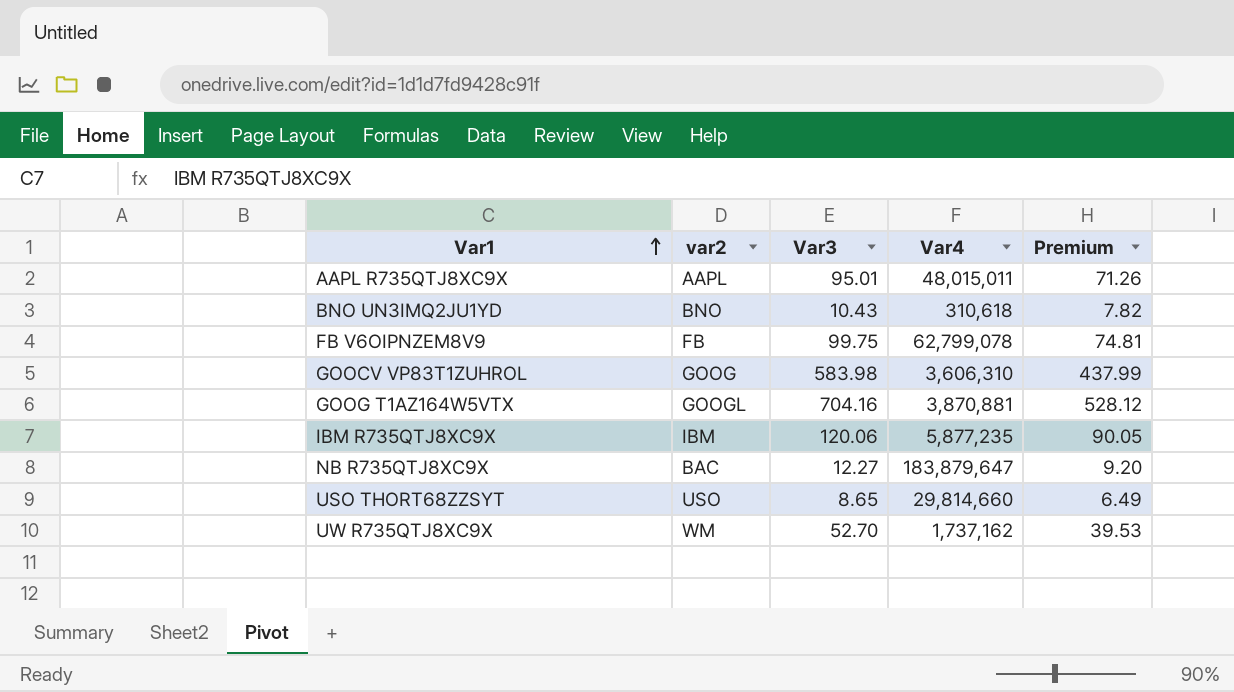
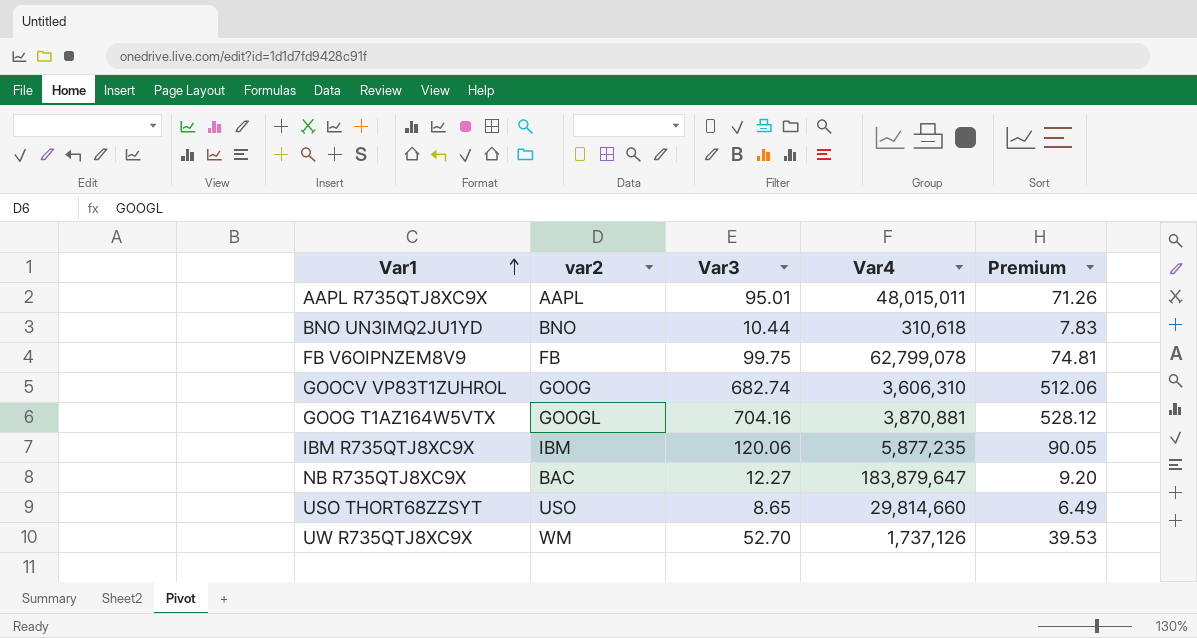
BNO UN3IMQ2JU1YD | Var3: 10.43 -> 10.44
BNO UN3IMQ2JU1YD | Premium: 7.82 -> 7.83
GOOCV VP83T1ZUHROL | Var3: 583.98 -> 682.74
GOOCV VP83T1ZUHROL | Premium: 437.99 -> 512.06
UW R735QTJ8XC9X | Var4: 1,737,162 -> 1,737,126

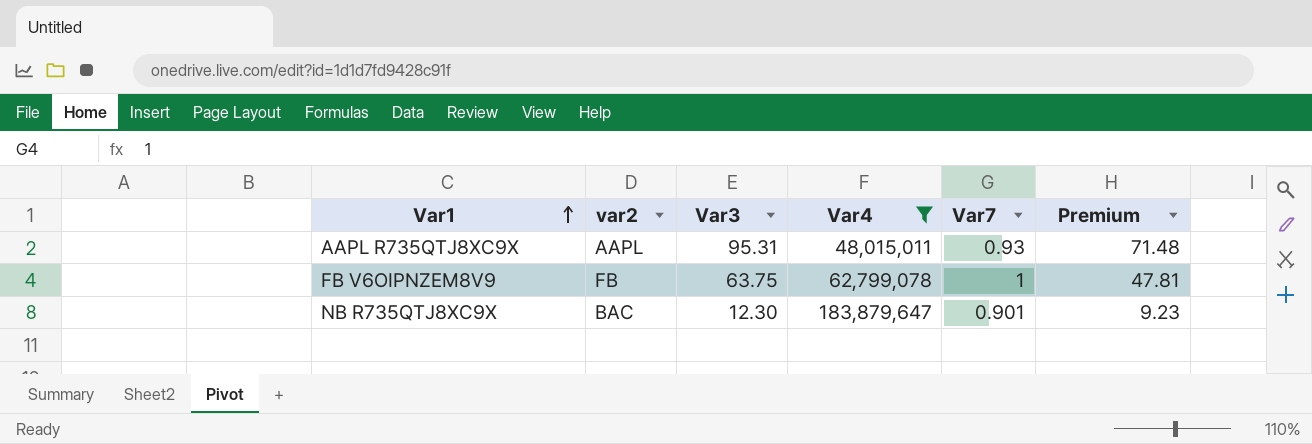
filter: none -> Var4 >= 48,015,011
column Var7 | position: none -> 5
AAPL R735QTJ8XC9X | Var3: 95.01 -> 95.31
AAPL R735QTJ8XC9X | Premium: 71.26 -> 71.48
FB V6OIPNZEM8V9 | Var3: 99.75 -> 63.75
FB V6OIPNZEM8V9 | Premium: 74.81 -> 47.81
NB R735QTJ8XC9X | Var3: 12.27 -> 12.30
NB R735QTJ8XC9X | Premium: 9.20 -> 9.23

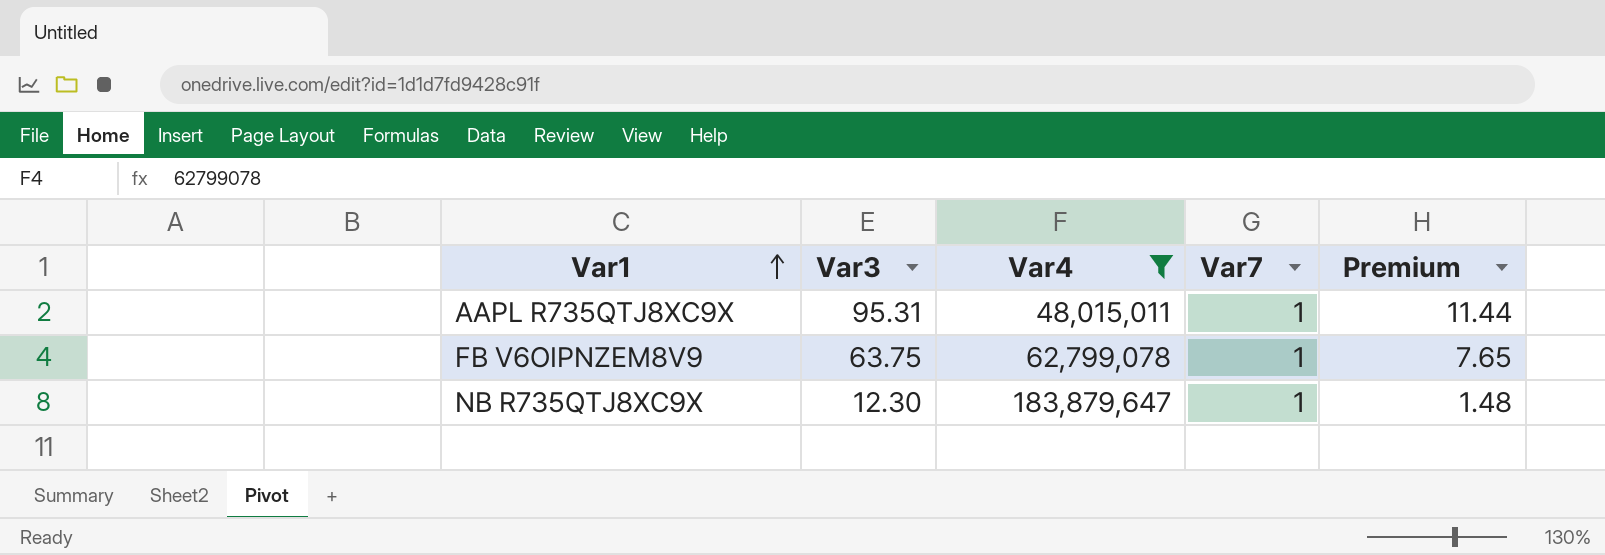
column var2 | position: 2 -> none
column Premium | formula: [Var3] * 0.75 -> [Var3] * 0.12
AAPL R735QTJ8XC9X | Var7: 0.93 -> 1
NB R735QTJ8XC9X | Var7: 0.901 -> 1

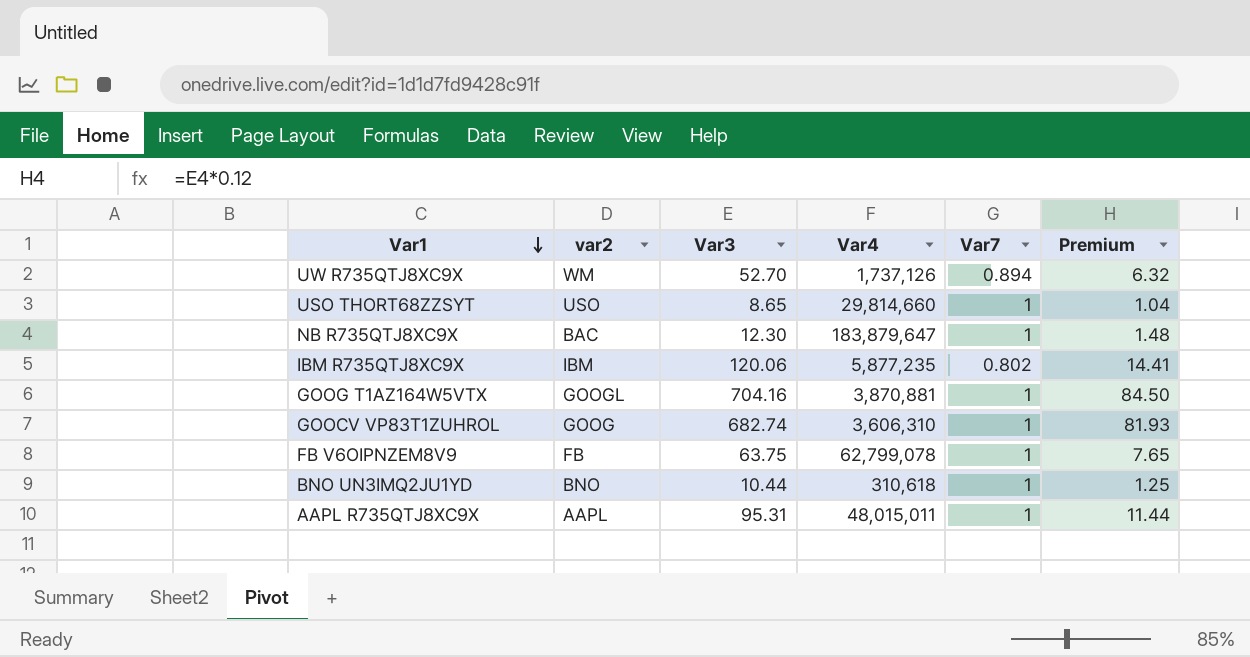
filter: Var4 >= 48,015,011 -> none
row order: Var1 ascending -> Var1 descending
column var2 | position: none -> 2

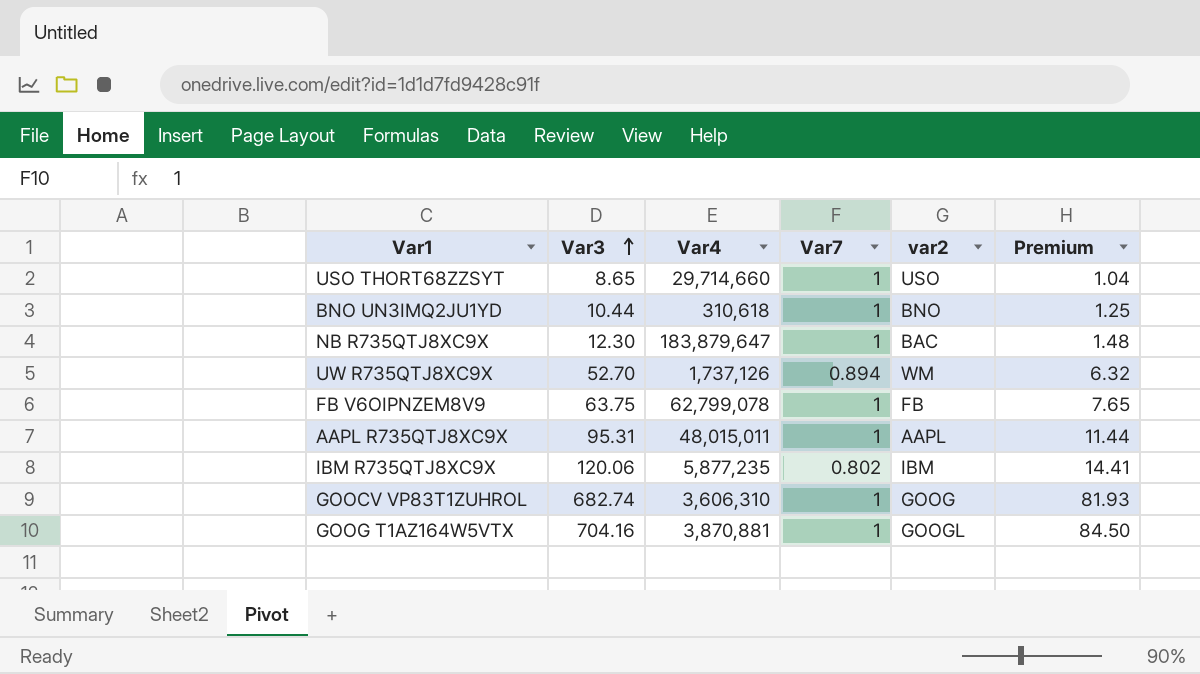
row order: Var1 descending -> Var3 ascending
column var2 | position: 2 -> 5
USO THORT68ZZSYT | Var4: 29,814,660 -> 29,714,660

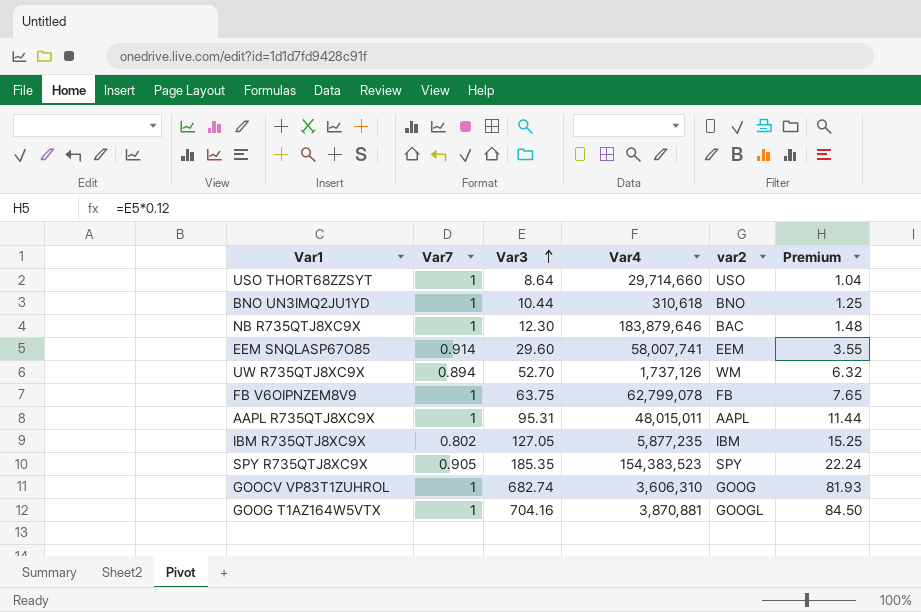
column Var7 | position: 4 -> 2
USO THORT68ZZSYT | Var3: 8.65 -> 8.64
NB R735QTJ8XC9X | Var4: 183,879,647 -> 183,879,646
row EEM SNQLASP67O85: none -> 0.914 | 29.60 | 58,007,741 | EEM | 3.55
IBM R735QTJ8XC9X | Var3: 120.06 -> 127.05
IBM R735QTJ8XC9X | Premium: 14.41 -> 15.25
row SPY R735QTJ8XC9X: none -> 0.905 | 185.35 | 154,383,523 | SPY | 22.24

